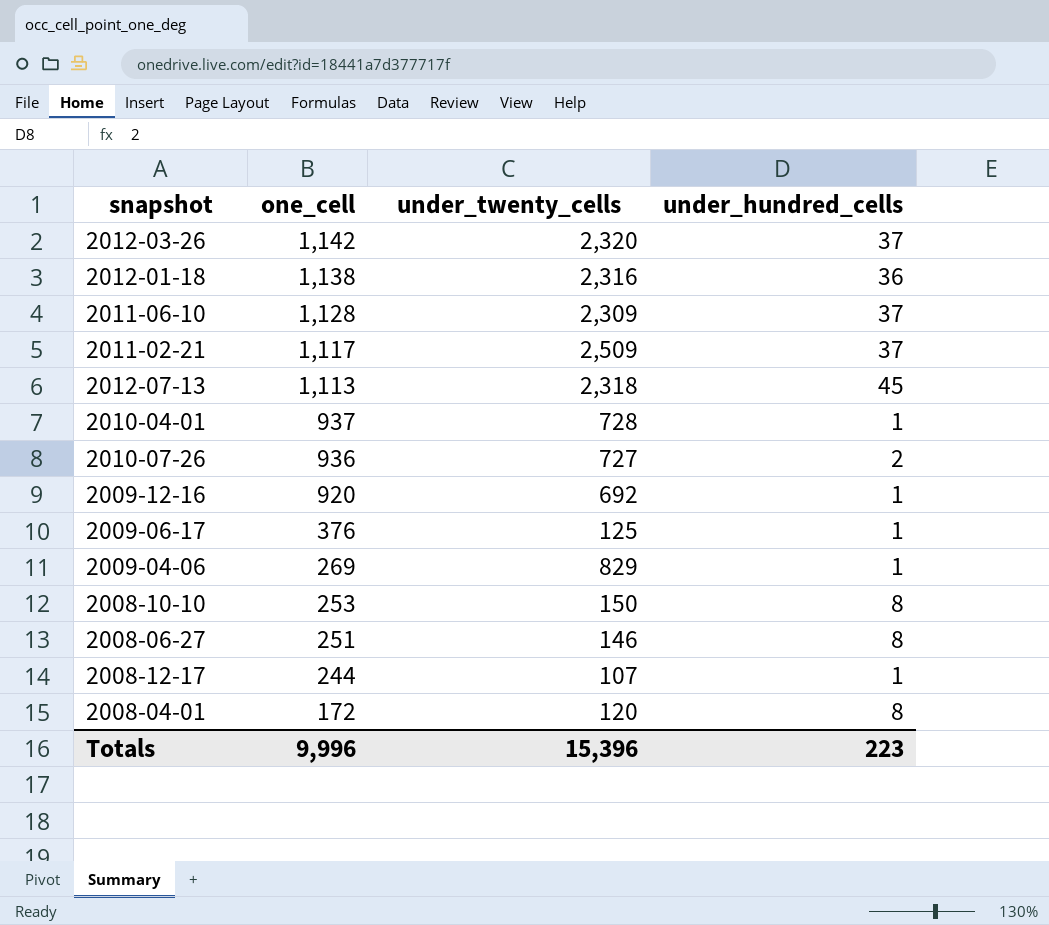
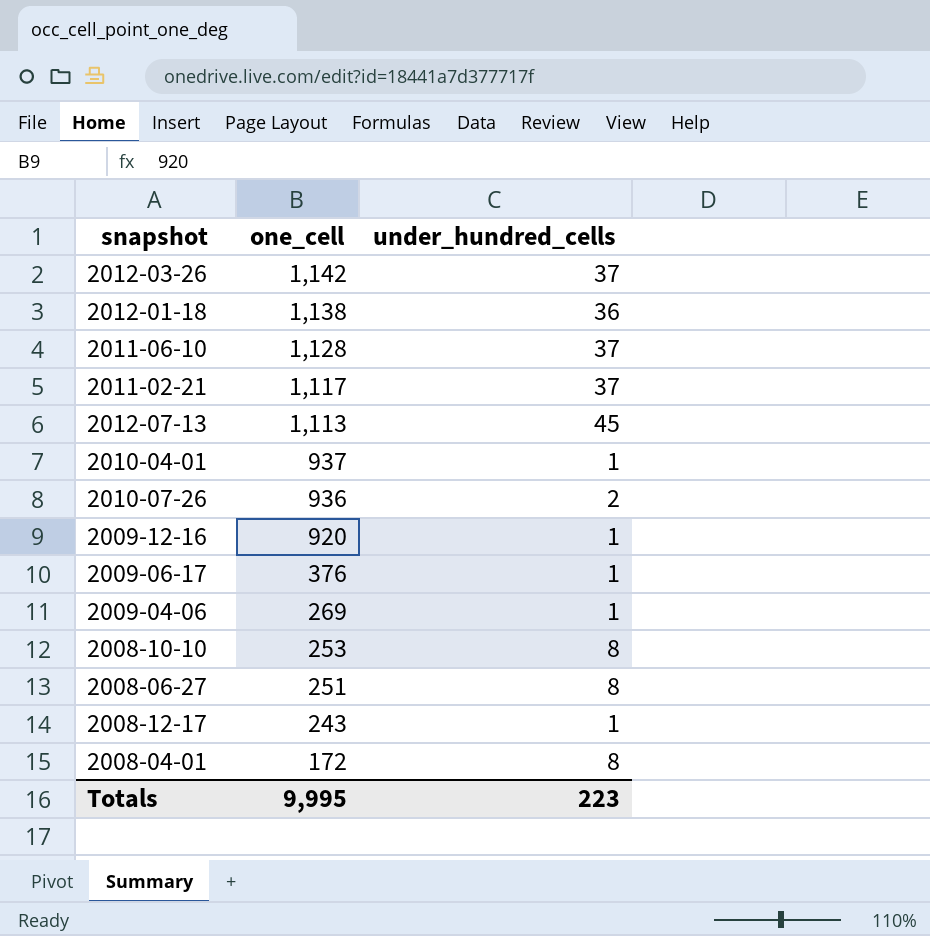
column under_twenty_cells | position: 3 -> none
2008-12-17 | one_cell: 244 -> 243
Totals | one_cell: 9,996 -> 9,995

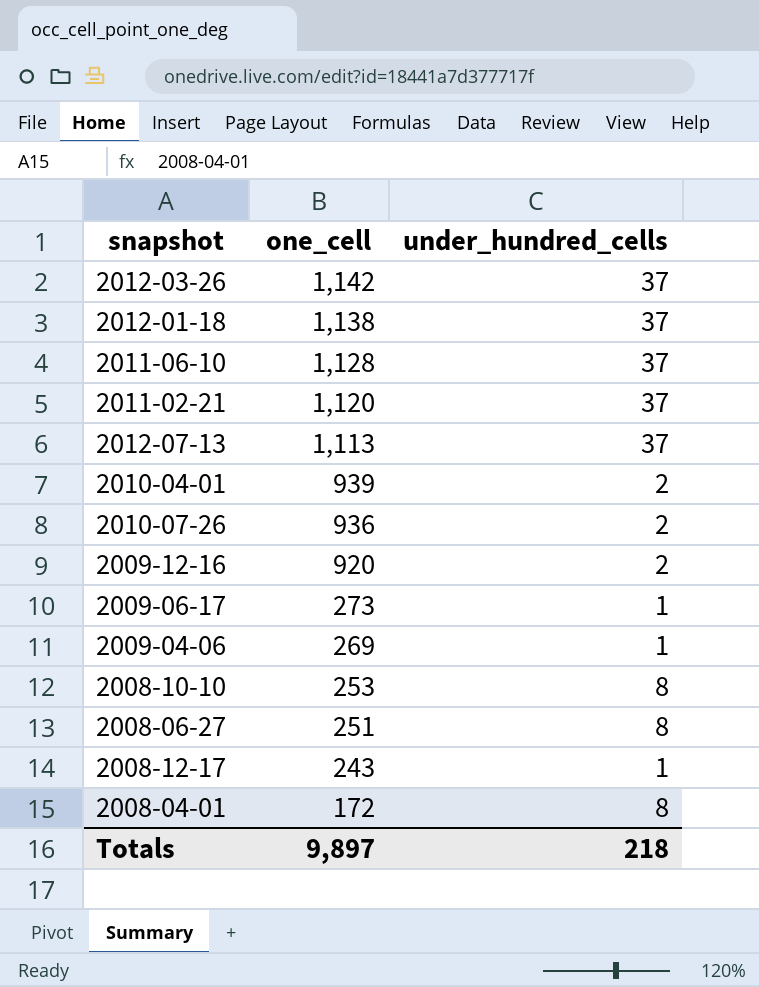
2012-01-18 | under_hundred_cells: 36 -> 37
2011-02-21 | one_cell: 1,117 -> 1,120
2012-07-13 | under_hundred_cells: 45 -> 37
2010-04-01 | one_cell: 937 -> 939
2010-04-01 | under_hundred_cells: 1 -> 2
2009-12-16 | under_hundred_cells: 1 -> 2
2009-06-17 | one_cell: 376 -> 273
Totals | one_cell: 9,995 -> 9,897
Totals | under_hundred_cells: 223 -> 218

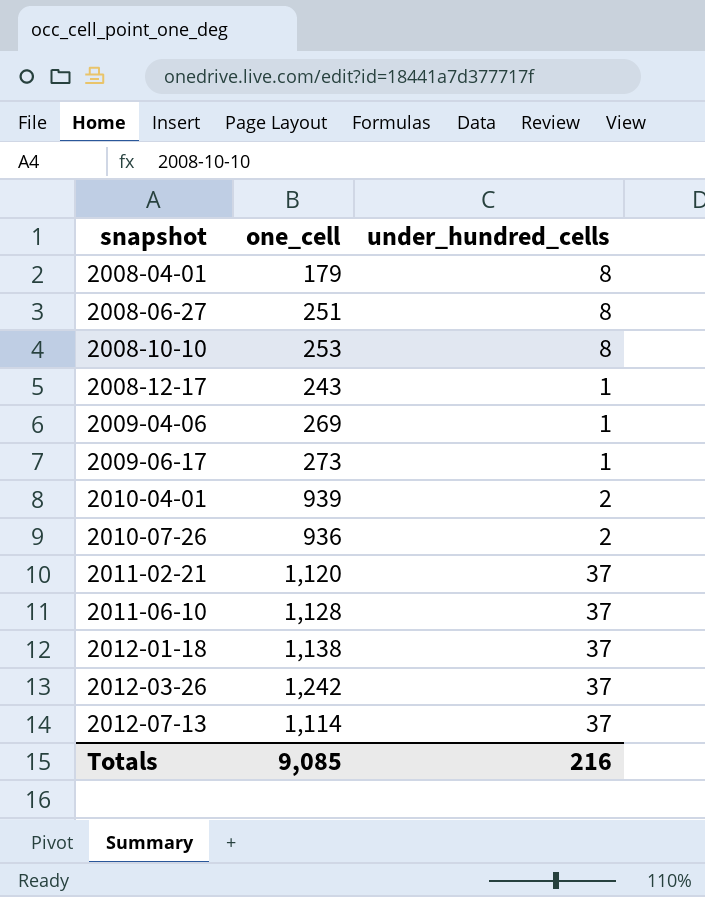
row order: one_cell descending -> snapshot ascending
row 2009-12-16: 920 | 2 -> none
2008-04-01 | one_cell: 172 -> 179
2012-03-26 | one_cell: 1,142 -> 1,242
2012-07-13 | one_cell: 1,113 -> 1,114
Totals | one_cell: 9,897 -> 9,085
Totals | under_hundred_cells: 218 -> 216

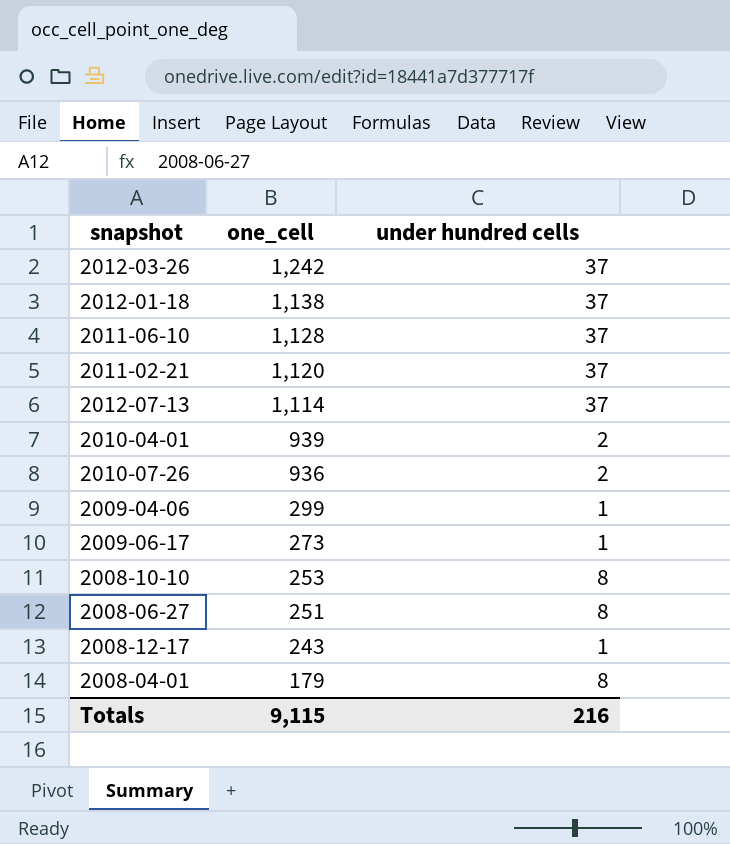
row order: snapshot ascending -> one_cell descending
column name: under_hundred_cells -> under hundred cells
2009-04-06 | one_cell: 269 -> 299
Totals | one_cell: 9,085 -> 9,115

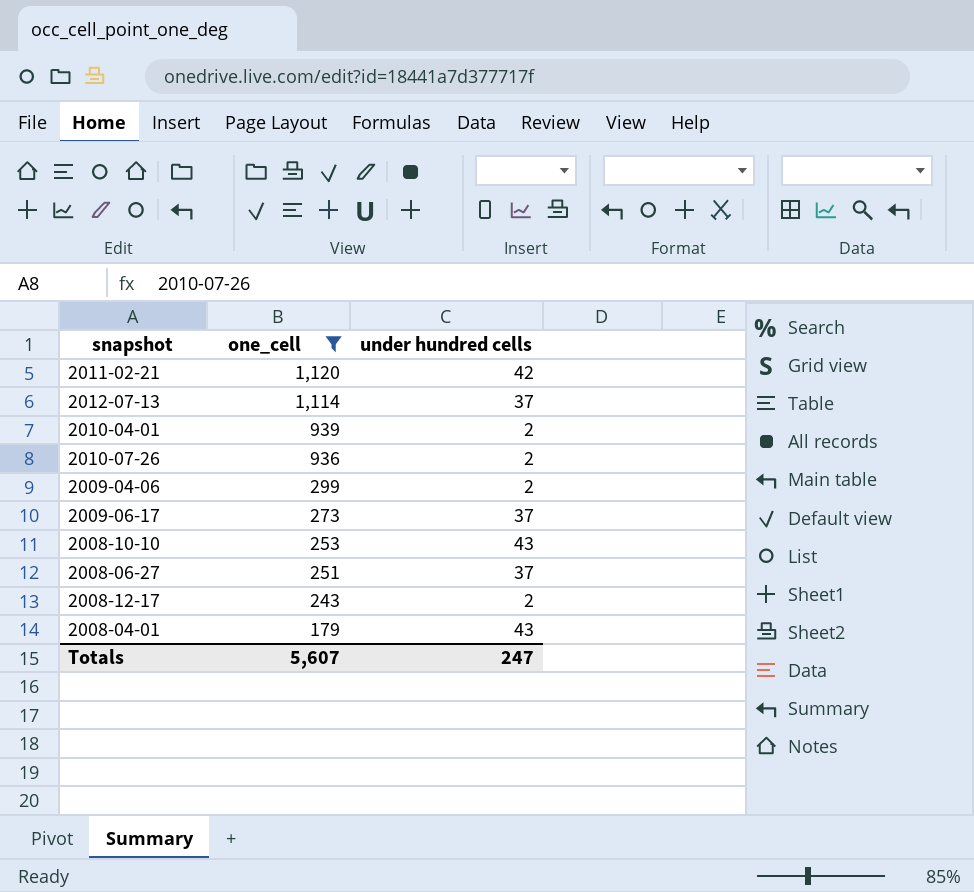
filter: none -> one_cell <= 1,120
2011-02-21 | under hundred cells: 37 -> 42
2009-04-06 | under hundred cells: 1 -> 2
2009-06-17 | under hundred cells: 1 -> 37
2008-10-10 | under hundred cells: 8 -> 43
2008-06-27 | under hundred cells: 8 -> 37
2008-12-17 | under hundred cells: 1 -> 2
2008-04-01 | under hundred cells: 8 -> 43
Totals | one_cell: 9,115 -> 5,607
Totals | under hundred cells: 216 -> 247

